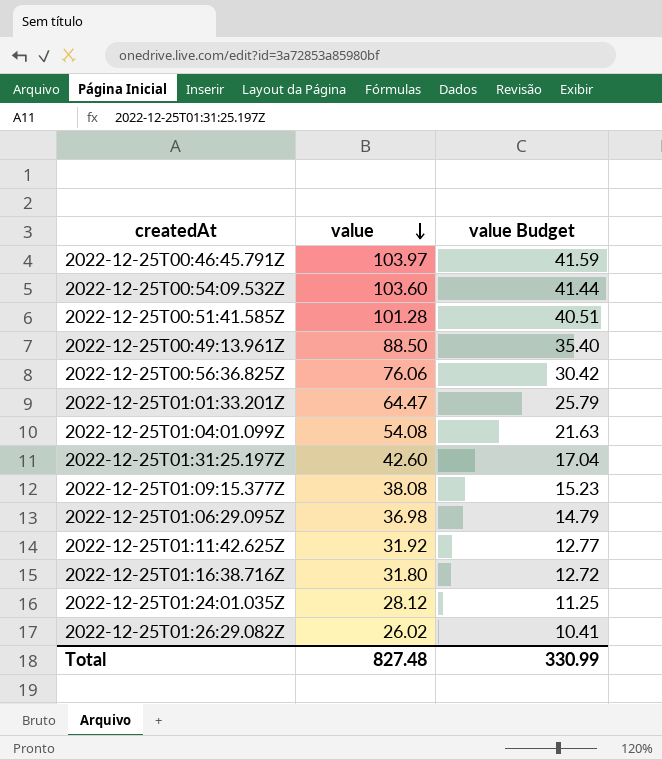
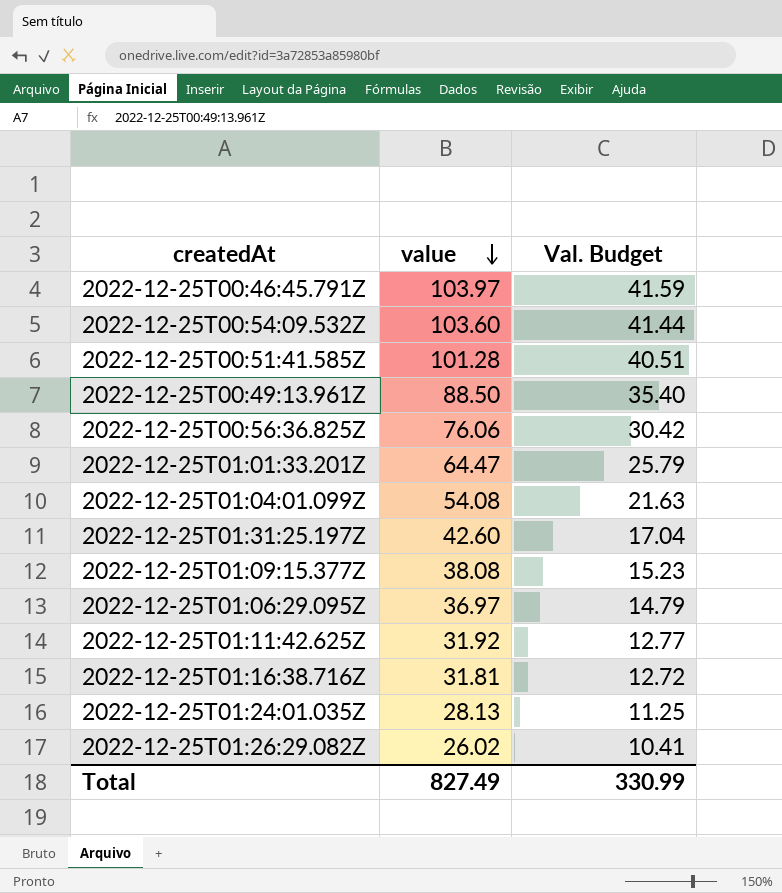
column name: value Budget -> Val. Budget
2022-12-25T01:06:29.095Z | value: 36.98 -> 36.97
2022-12-25T01:16:38.716Z | value: 31.80 -> 31.81
2022-12-25T01:24:01.035Z | value: 28.12 -> 28.13
Total | value: 827.48 -> 827.49

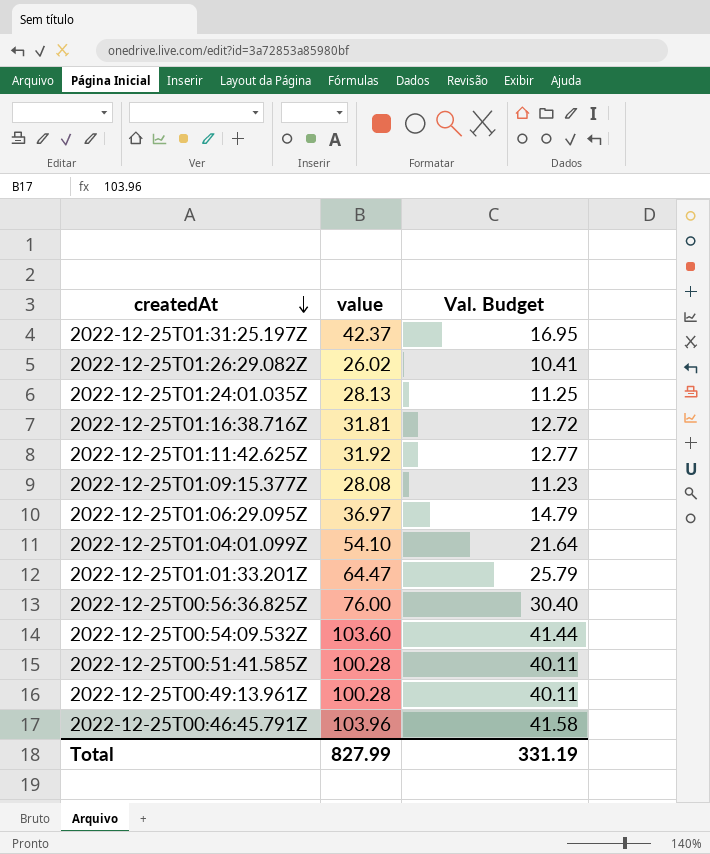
row order: value descending -> createdAt descending
2022-12-25T01:31:25.197Z | value: 42.60 -> 42.37
2022-12-25T01:31:25.197Z | Val. Budget: 17.04 -> 16.95
2022-12-25T01:09:15.377Z | value: 38.08 -> 28.08
2022-12-25T01:09:15.377Z | Val. Budget: 15.23 -> 11.23
2022-12-25T01:04:01.099Z | value: 54.08 -> 54.10
2022-12-25T01:04:01.099Z | Val. Budget: 21.63 -> 21.64
2022-12-25T00:56:36.825Z | value: 76.06 -> 76.00
2022-12-25T00:56:36.825Z | Val. Budget: 30.42 -> 30.40
2022-12-25T00:51:41.585Z | value: 101.28 -> 100.28
2022-12-25T00:51:41.585Z | Val. Budget: 40.51 -> 40.11
2022-12-25T00:49:13.961Z | value: 88.50 -> 100.28
2022-12-25T00:49:13.961Z | Val. Budget: 35.40 -> 40.11
2022-12-25T00:46:45.791Z | value: 103.97 -> 103.96
2022-12-25T00:46:45.791Z | Val. Budget: 41.59 -> 41.58
Total | value: 827.49 -> 827.99
Total | Val. Budget: 330.99 -> 331.19

